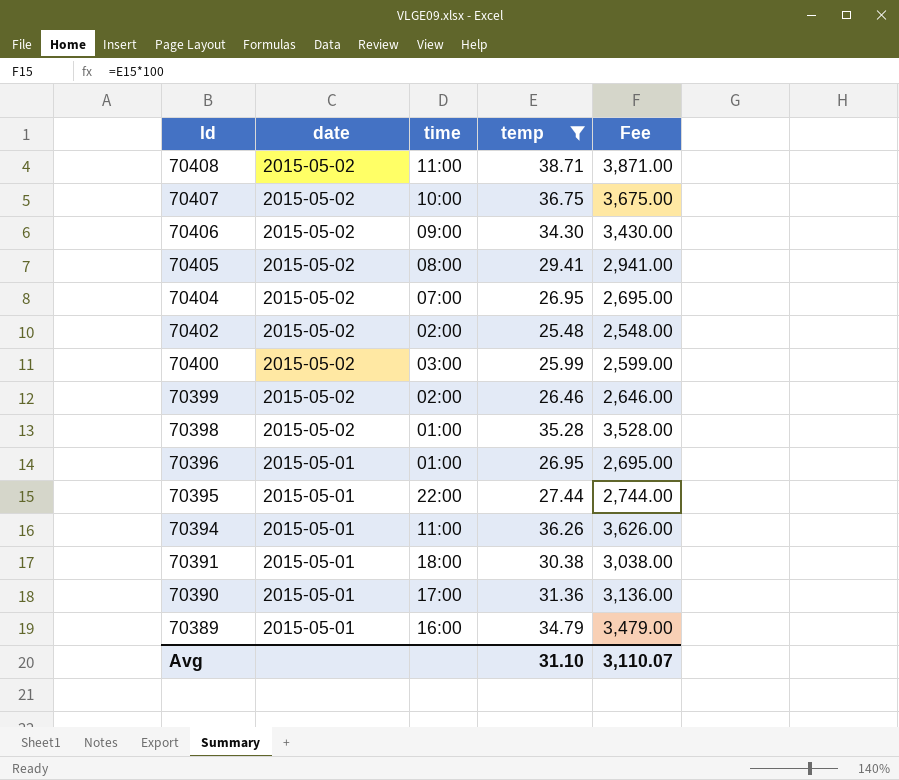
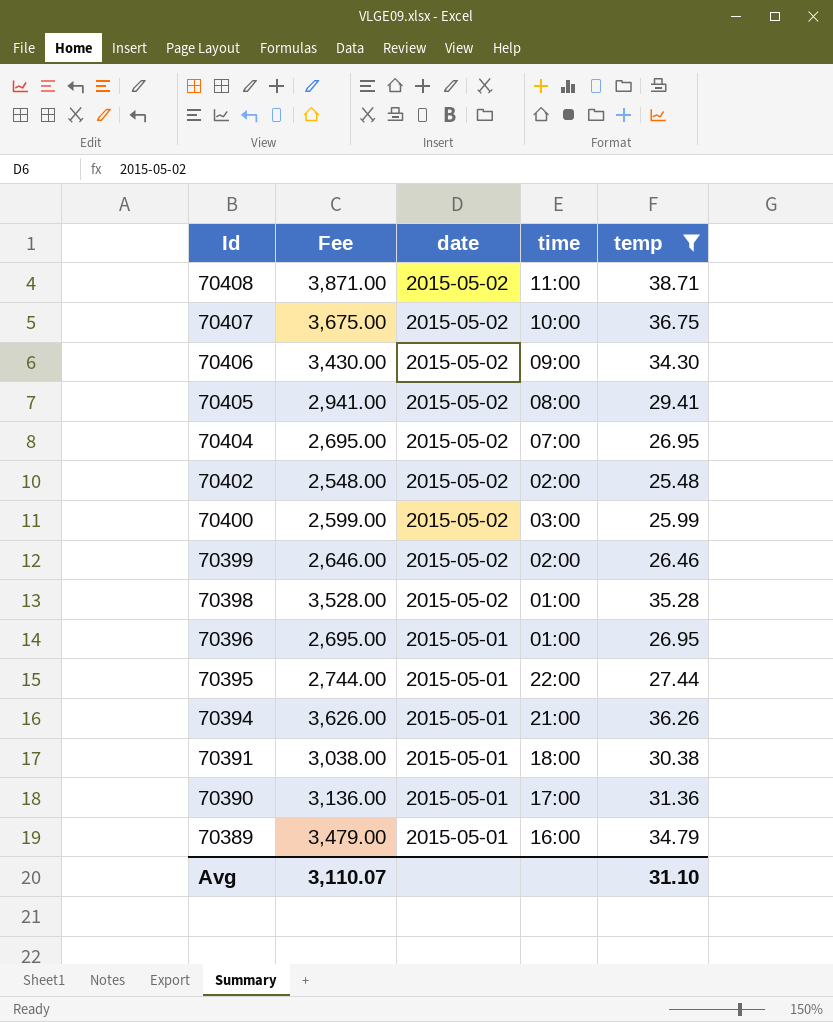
column Fee | position: 5 -> 2
70394 | time: 11:00 -> 21:00

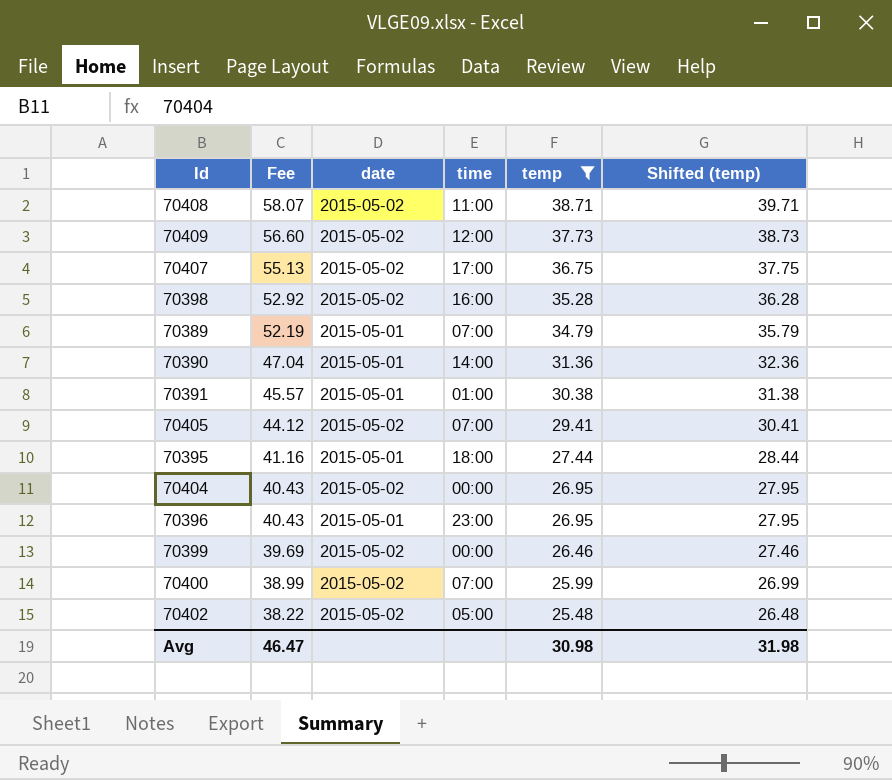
row order: Id descending -> Fee descending
column Fee | formula: [temp] * 100 -> [temp] * 1.5
column Shifted (temp) | formula: none -> [temp] + 1
row 70406: 3,430.00 | 2015-05-02 | 09:00 | 34.30 -> none
row 70394: 3,626.00 | 2015-05-01 | 21:00 | 36.26 -> none
row 70409: none -> 56.60 | 2015-05-02 | 12:00 | 37.73 | 38.73
70407 | time: 10:00 -> 17:00
70398 | time: 01:00 -> 16:00
70389 | time: 16:00 -> 07:00
70390 | time: 17:00 -> 14:00
70391 | time: 18:00 -> 01:00
70405 | time: 08:00 -> 07:00
70395 | time: 22:00 -> 18:00
70404 | time: 07:00 -> 00:00
70396 | time: 01:00 -> 23:00
70399 | time: 02:00 -> 00:00
70400 | time: 03:00 -> 07:00
70402 | time: 02:00 -> 05:00
Avg | Fee: 3,110.07 -> 46.47
Avg | temp: 31.10 -> 30.98

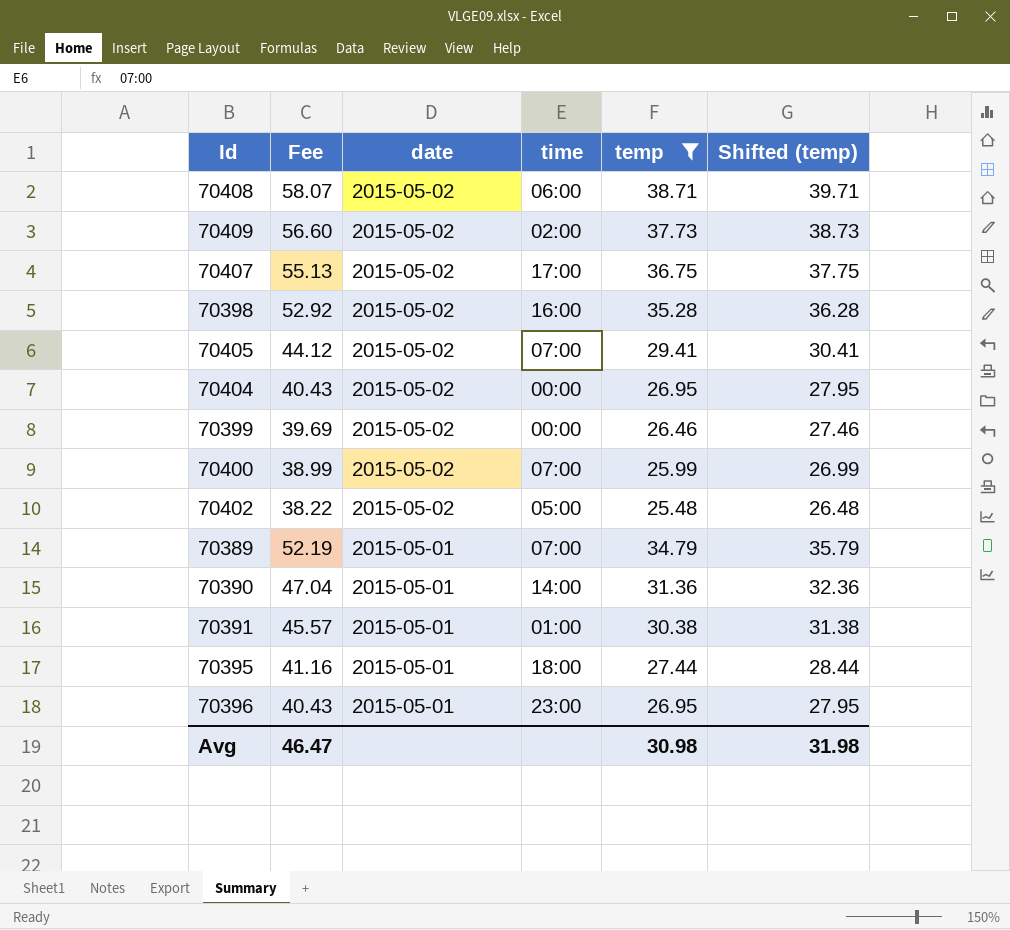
row order: Fee descending -> date descending
70408 | time: 11:00 -> 06:00
70409 | time: 12:00 -> 02:00

